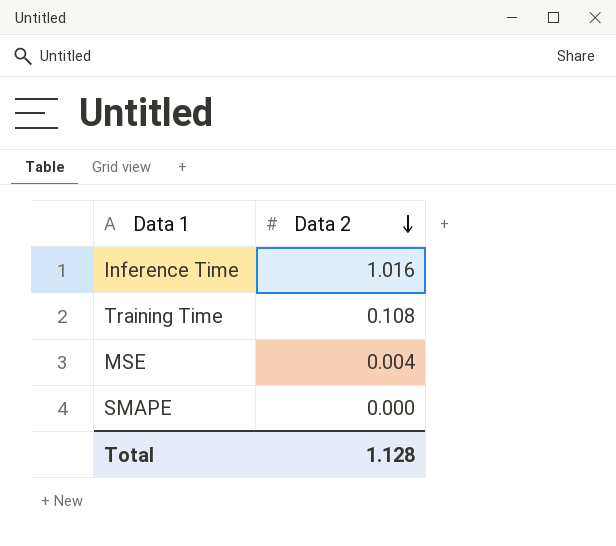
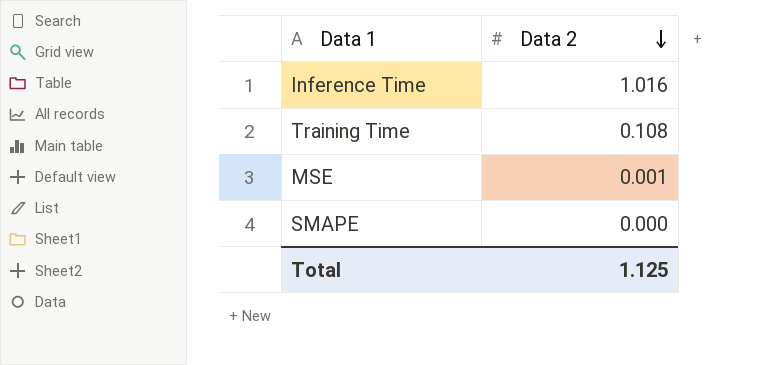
MSE | Data 2: 0.004 -> 0.001
Total | Data 2: 1.128 -> 1.125

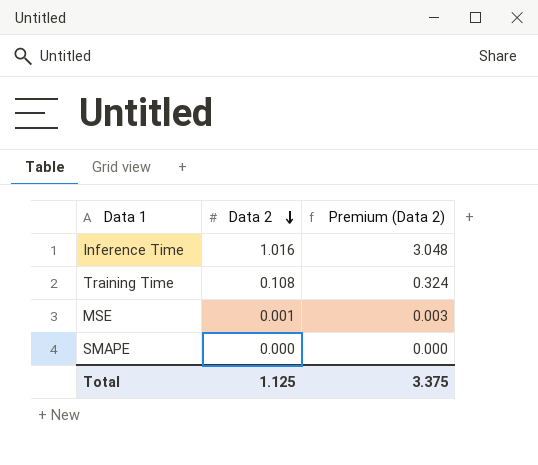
column Premium (Data 2) | formula: none -> [Data 2] * 3

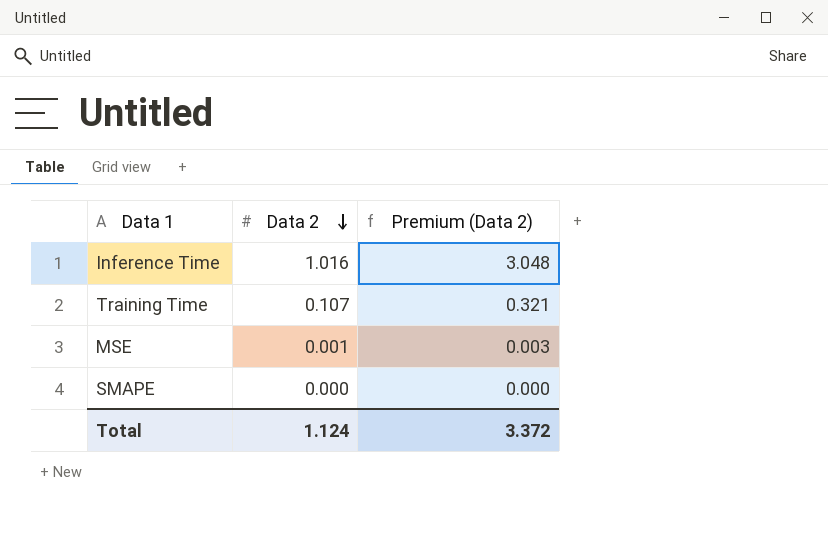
Training Time | Data 2: 0.108 -> 0.107
Training Time | Premium (Data 2): 0.324 -> 0.321
Total | Data 2: 1.125 -> 1.124
Total | Premium (Data 2): 3.375 -> 3.372

